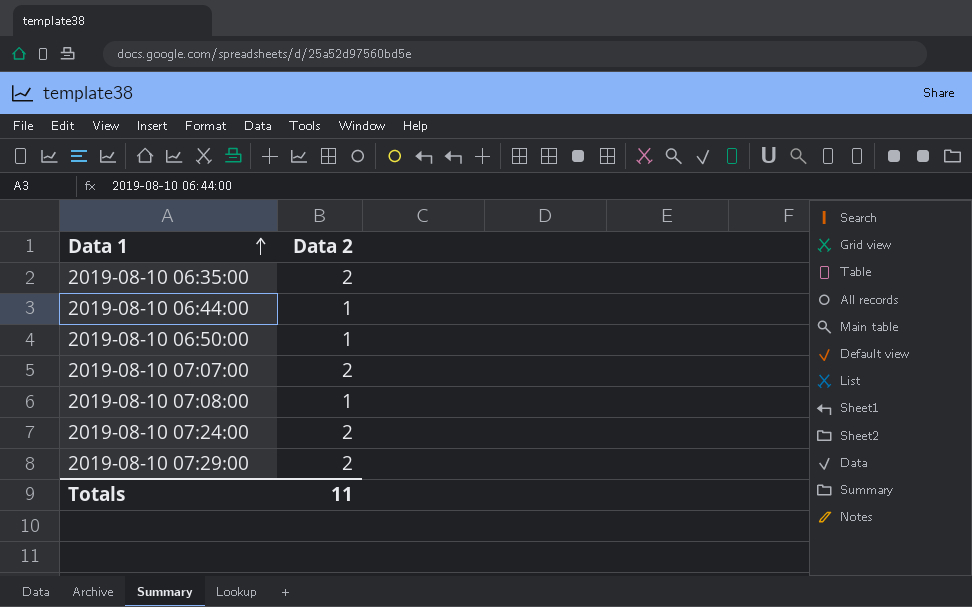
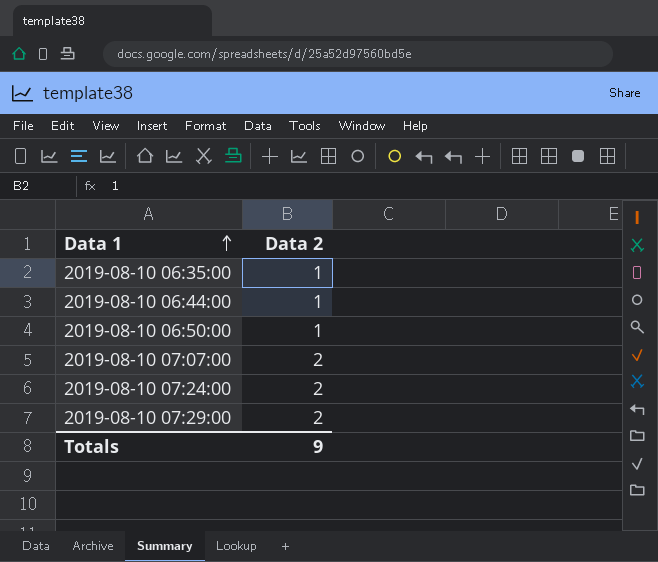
row 2019-08-10 07:08:00: 1 -> none
2019-08-10 06:35:00 | Data 2: 2 -> 1
Totals | Data 2: 11 -> 9

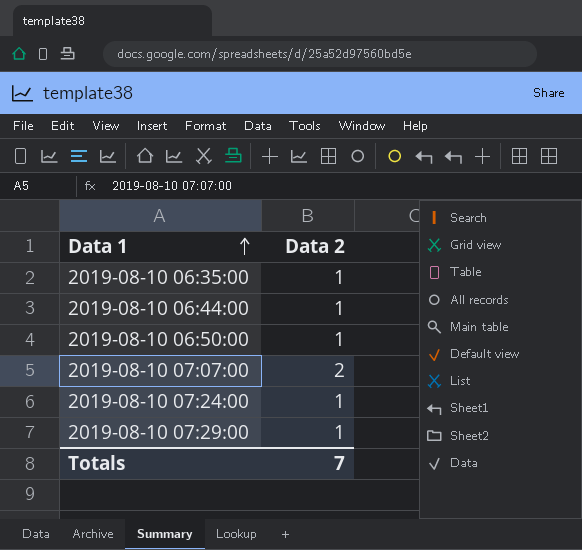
2019-08-10 07:24:00 | Data 2: 2 -> 1
2019-08-10 07:29:00 | Data 2: 2 -> 1
Totals | Data 2: 9 -> 7

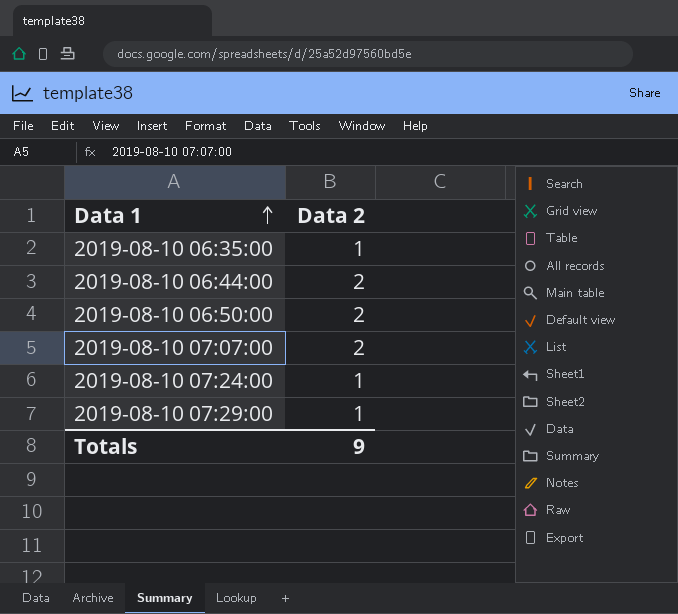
2019-08-10 06:44:00 | Data 2: 1 -> 2
2019-08-10 06:50:00 | Data 2: 1 -> 2
Totals | Data 2: 7 -> 9

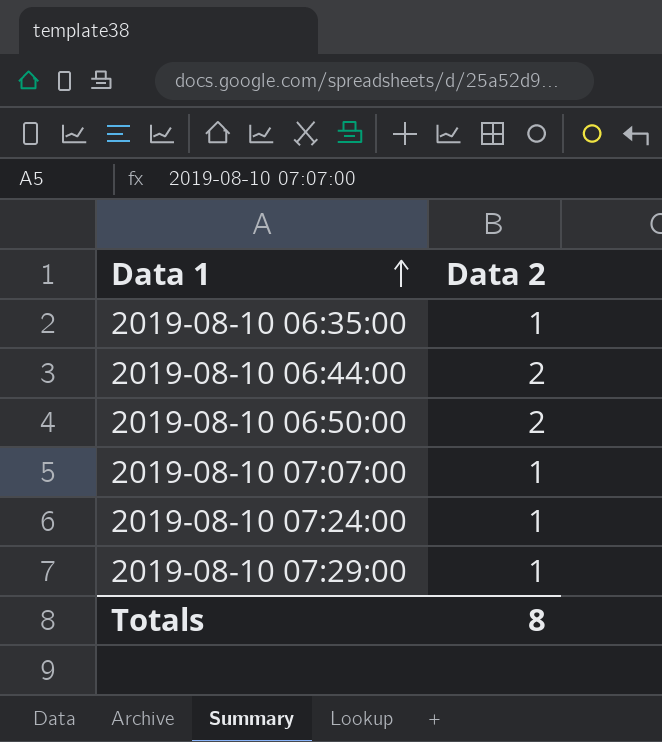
2019-08-10 07:07:00 | Data 2: 2 -> 1
Totals | Data 2: 9 -> 8

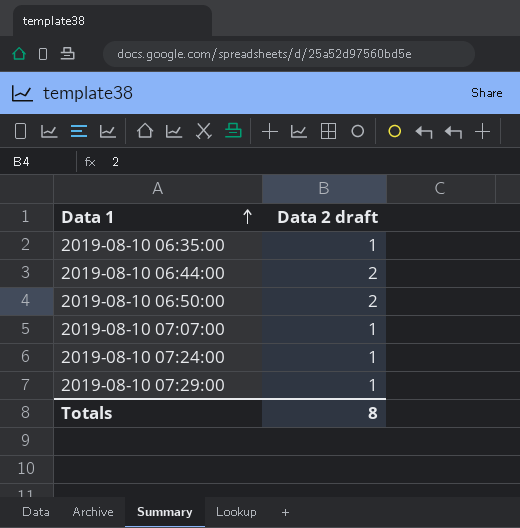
column name: Data 2 -> Data 2 draft

